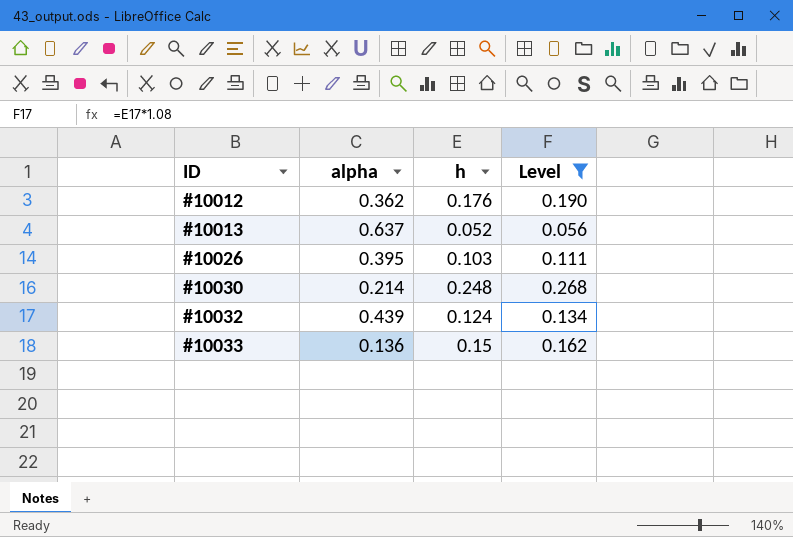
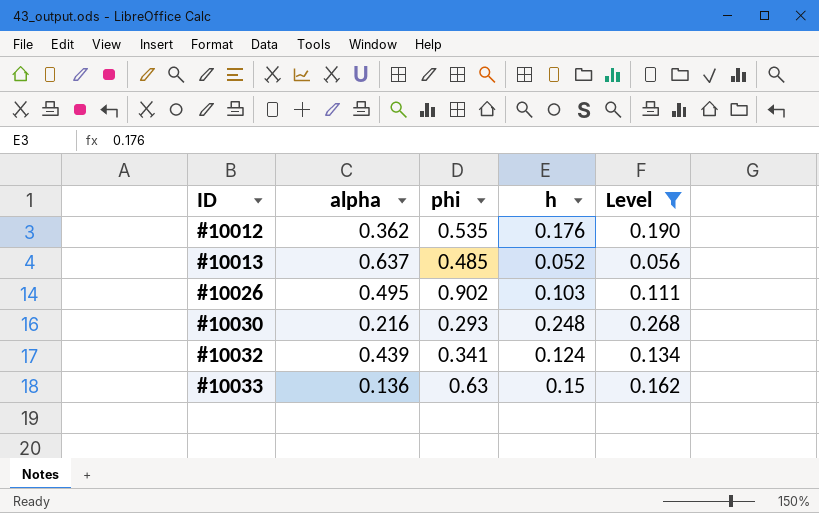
column phi | position: none -> 3
#10026 | alpha: 0.395 -> 0.495
#10030 | alpha: 0.214 -> 0.216

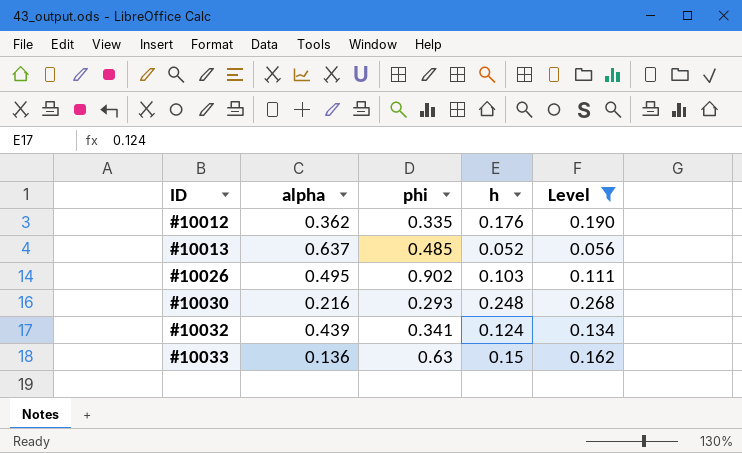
#10012 | phi: 0.535 -> 0.335

